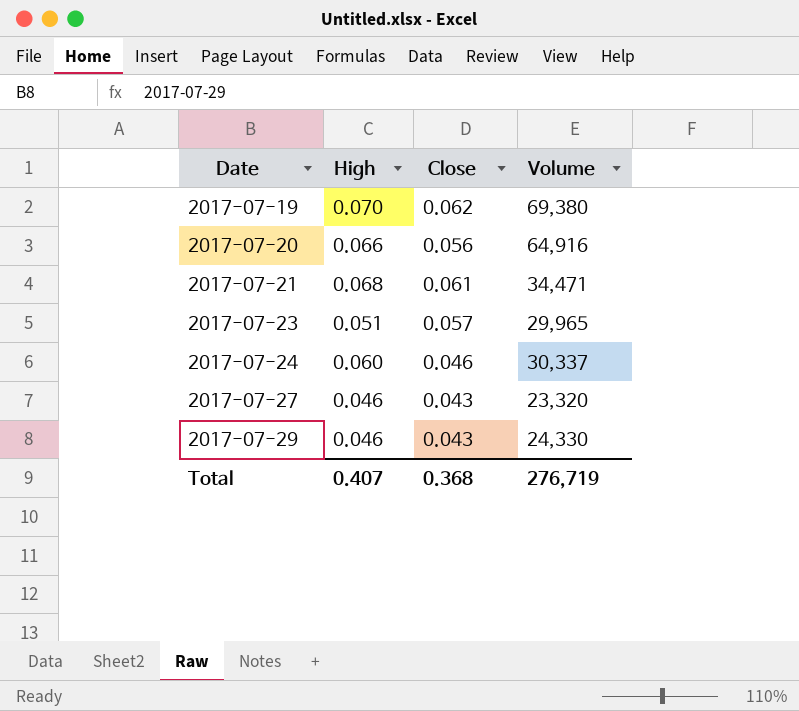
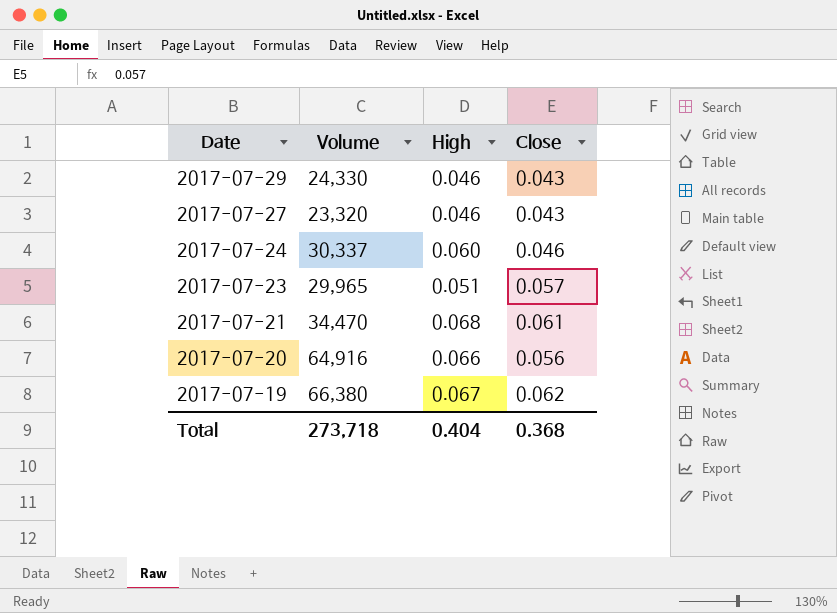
row order: Date ascending -> Date descending
column Volume | position: 4 -> 2
2017-07-21 | Volume: 34,471 -> 34,470
2017-07-19 | Volume: 69,380 -> 66,380
2017-07-19 | High: 0.070 -> 0.067
Total | Volume: 276,719 -> 273,718
Total | High: 0.407 -> 0.404

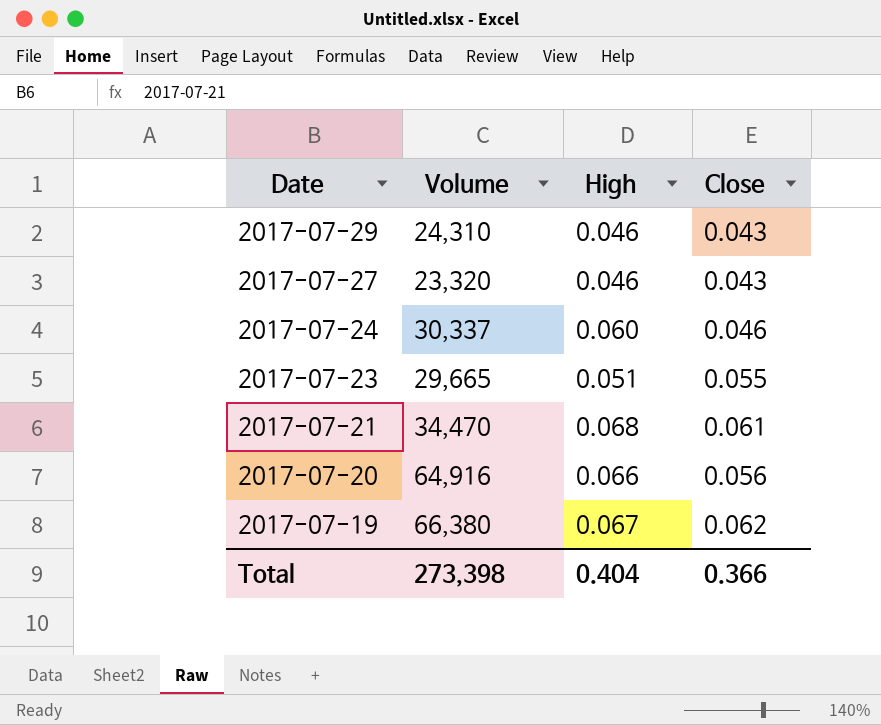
2017-07-29 | Volume: 24,330 -> 24,310
2017-07-23 | Volume: 29,965 -> 29,665
2017-07-23 | Close: 0.057 -> 0.055
Total | Volume: 273,718 -> 273,398
Total | Close: 0.368 -> 0.366

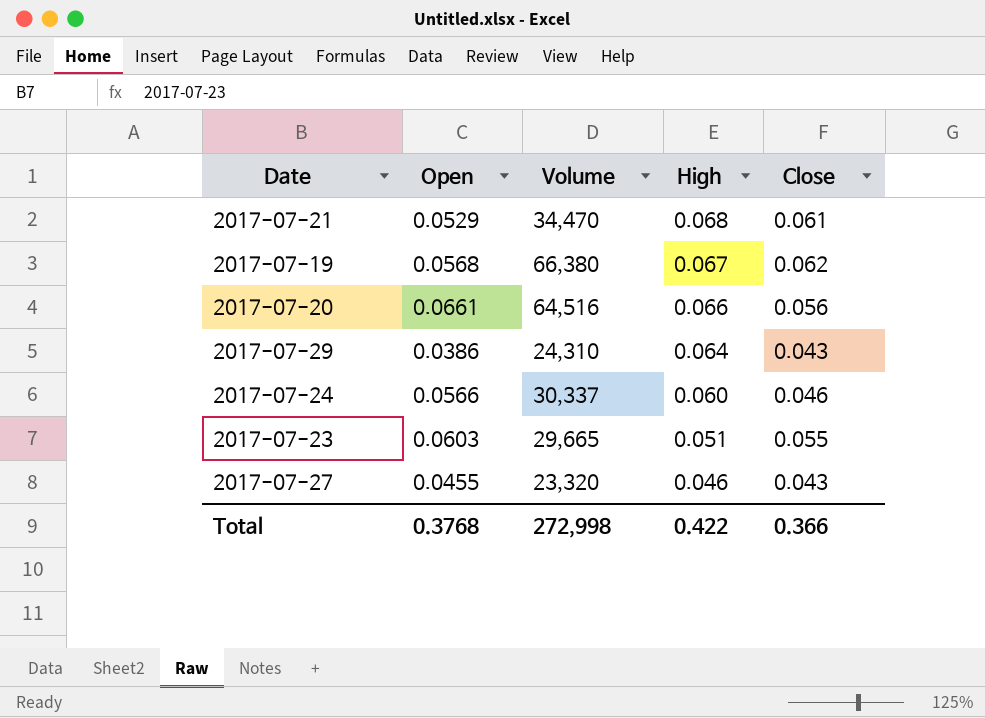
row order: Date descending -> High descending
column Open | position: none -> 2
2017-07-20 | Volume: 64,916 -> 64,516
2017-07-29 | High: 0.046 -> 0.064
Total | Volume: 273,398 -> 272,998
Total | High: 0.404 -> 0.422

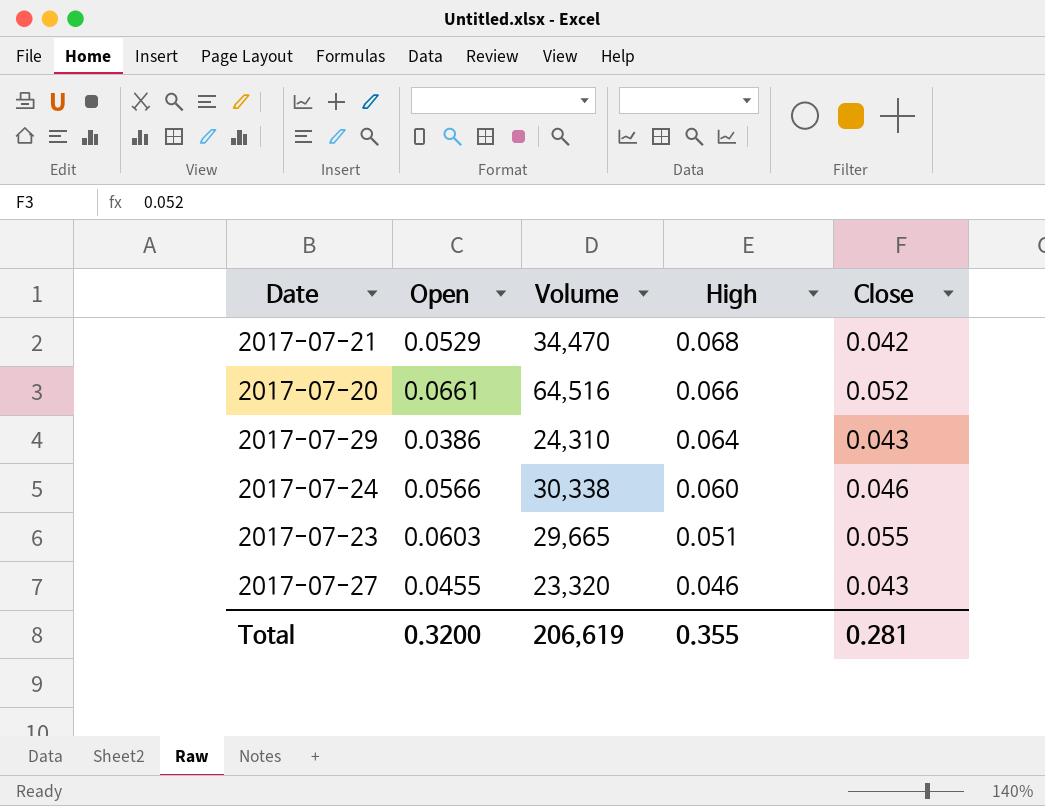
row 2017-07-19: 0.0568 | 66,380 | 0.067 | 0.062 -> none
2017-07-21 | Close: 0.061 -> 0.042
2017-07-20 | Close: 0.056 -> 0.052
2017-07-24 | Volume: 30,337 -> 30,338
Total | Open: 0.3768 -> 0.3200
Total | Volume: 272,998 -> 206,619
Total | High: 0.422 -> 0.355
Total | Close: 0.366 -> 0.281

